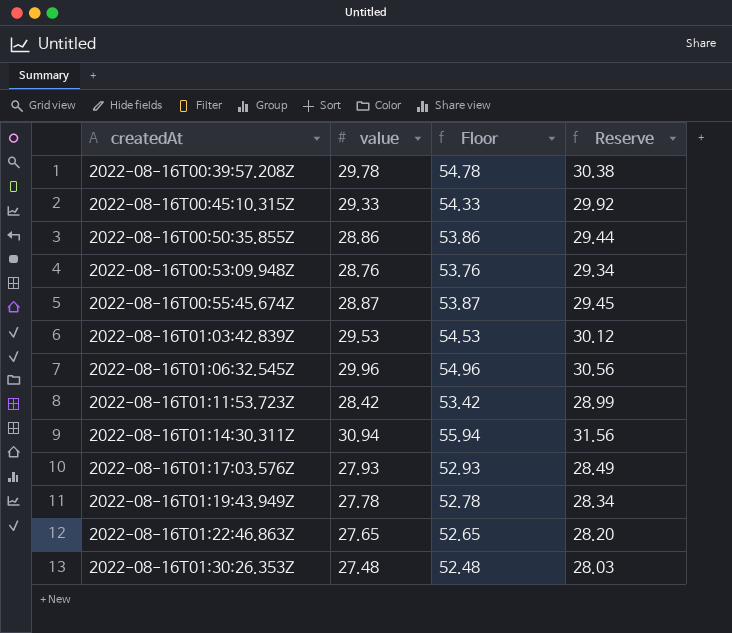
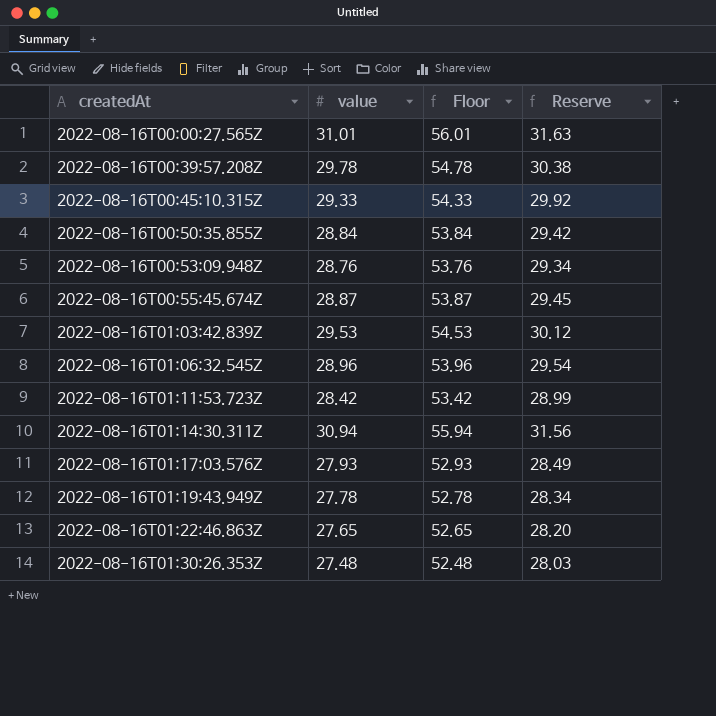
row 2022-08-16T00:00:27.565Z: none -> 31.01 | 56.01 | 31.63
2022-08-16T00:50:35.855Z | value: 28.86 -> 28.84
2022-08-16T00:50:35.855Z | Floor: 53.86 -> 53.84
2022-08-16T00:50:35.855Z | Reserve: 29.44 -> 29.42
2022-08-16T01:06:32.545Z | value: 29.96 -> 28.96
2022-08-16T01:06:32.545Z | Floor: 54.96 -> 53.96
2022-08-16T01:06:32.545Z | Reserve: 30.56 -> 29.54

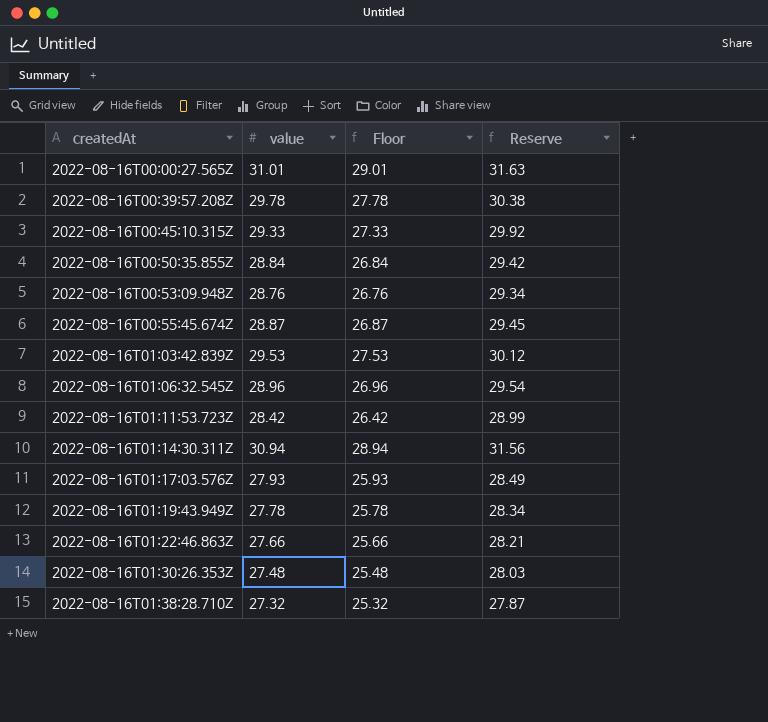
column Floor | formula: [value] + 25 -> [value] - 2
2022-08-16T01:22:46.863Z | value: 27.65 -> 27.66
2022-08-16T01:22:46.863Z | Reserve: 28.20 -> 28.21
row 2022-08-16T01:38:28.710Z: none -> 27.32 | 25.32 | 27.87

